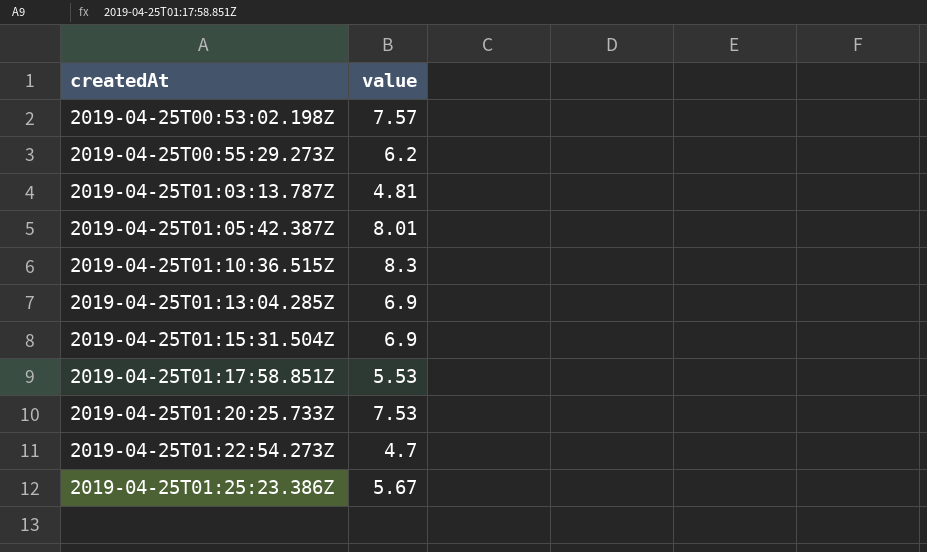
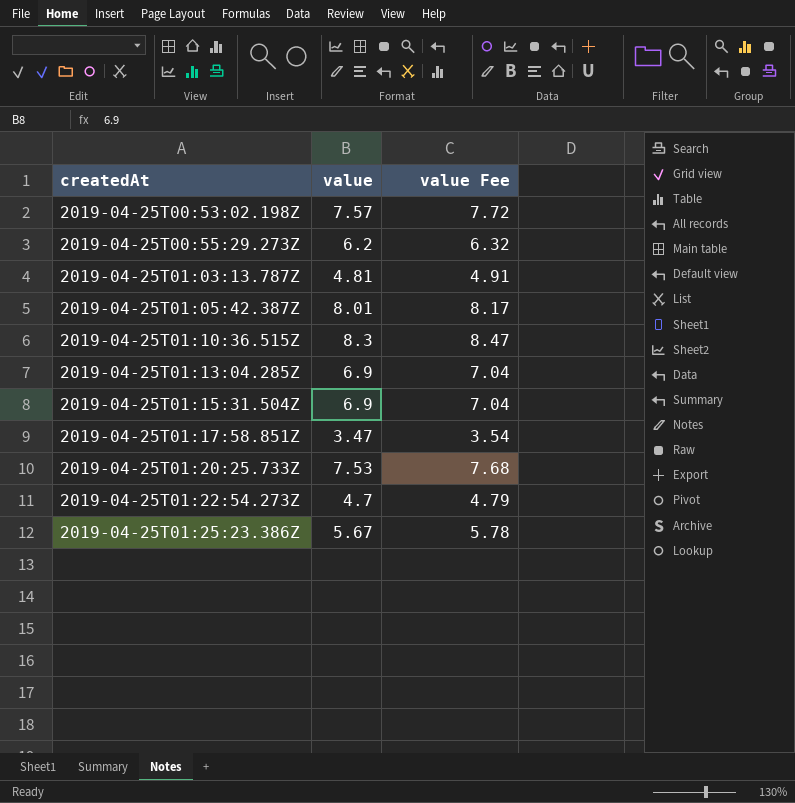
column value Fee | formula: none -> [value] * 1.02
2019-04-25T01:17:58.851Z | value: 5.53 -> 3.47

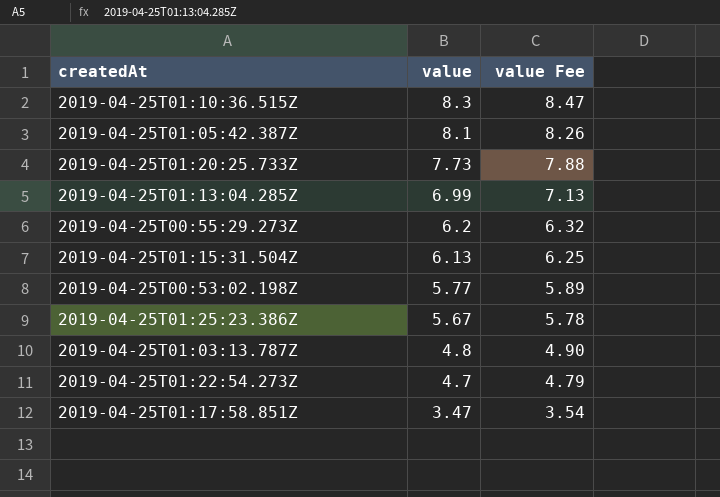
row order: createdAt ascending -> value descending
2019-04-25T01:05:42.387Z | value: 8.01 -> 8.1
2019-04-25T01:05:42.387Z | value Fee: 8.17 -> 8.26
2019-04-25T01:20:25.733Z | value: 7.53 -> 7.73
2019-04-25T01:20:25.733Z | value Fee: 7.68 -> 7.88
2019-04-25T01:13:04.285Z | value: 6.9 -> 6.99
2019-04-25T01:13:04.285Z | value Fee: 7.04 -> 7.13
2019-04-25T01:15:31.504Z | value: 6.9 -> 6.13
2019-04-25T01:15:31.504Z | value Fee: 7.04 -> 6.25
2019-04-25T00:53:02.198Z | value: 7.57 -> 5.77
2019-04-25T00:53:02.198Z | value Fee: 7.72 -> 5.89
2019-04-25T01:03:13.787Z | value: 4.81 -> 4.8
2019-04-25T01:03:13.787Z | value Fee: 4.91 -> 4.90

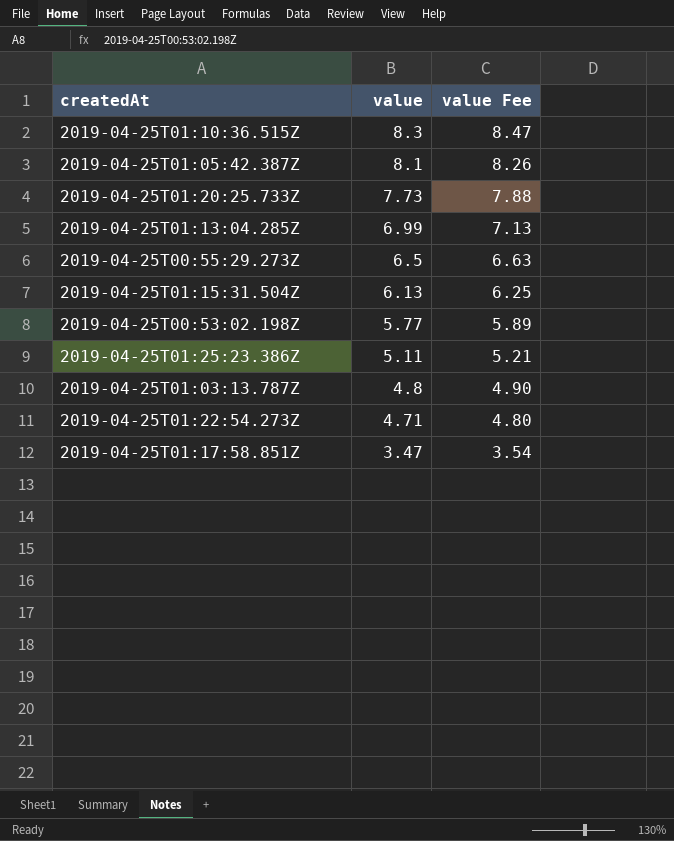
2019-04-25T00:55:29.273Z | value: 6.2 -> 6.5
2019-04-25T00:55:29.273Z | value Fee: 6.32 -> 6.63
2019-04-25T01:25:23.386Z | value: 5.67 -> 5.11
2019-04-25T01:25:23.386Z | value Fee: 5.78 -> 5.21
2019-04-25T01:22:54.273Z | value: 4.7 -> 4.71
2019-04-25T01:22:54.273Z | value Fee: 4.79 -> 4.80

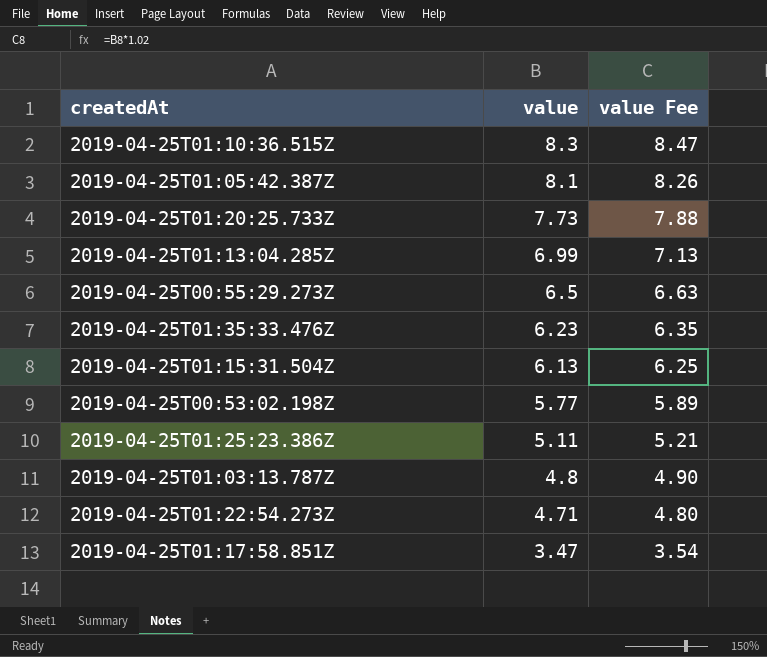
row 2019-04-25T01:35:33.476Z: none -> 6.23 | 6.35

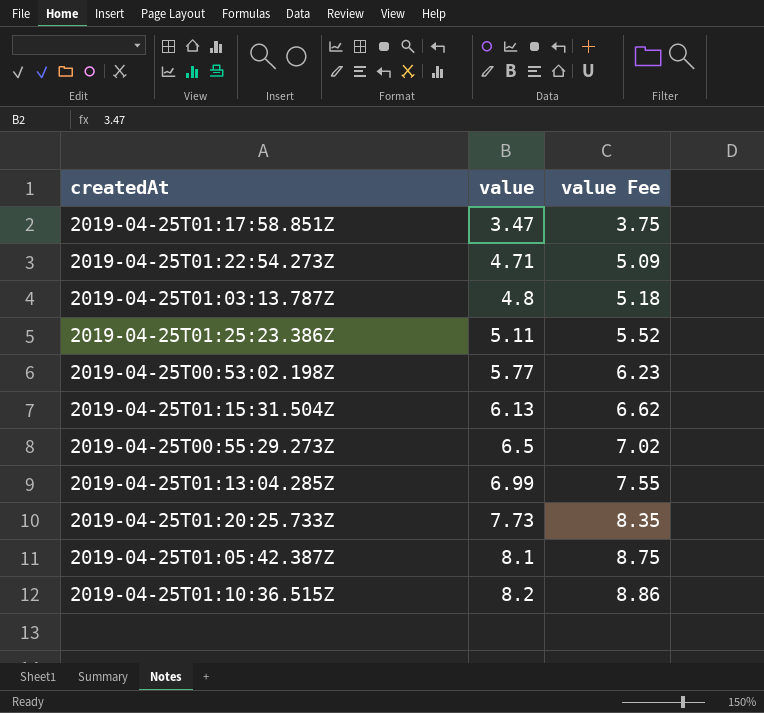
row order: value descending -> value ascending
column value Fee | formula: [value] * 1.02 -> [value] * 1.08
row 2019-04-25T01:35:33.476Z: 6.23 | 6.35 -> none
2019-04-25T01:10:36.515Z | value: 8.3 -> 8.2

